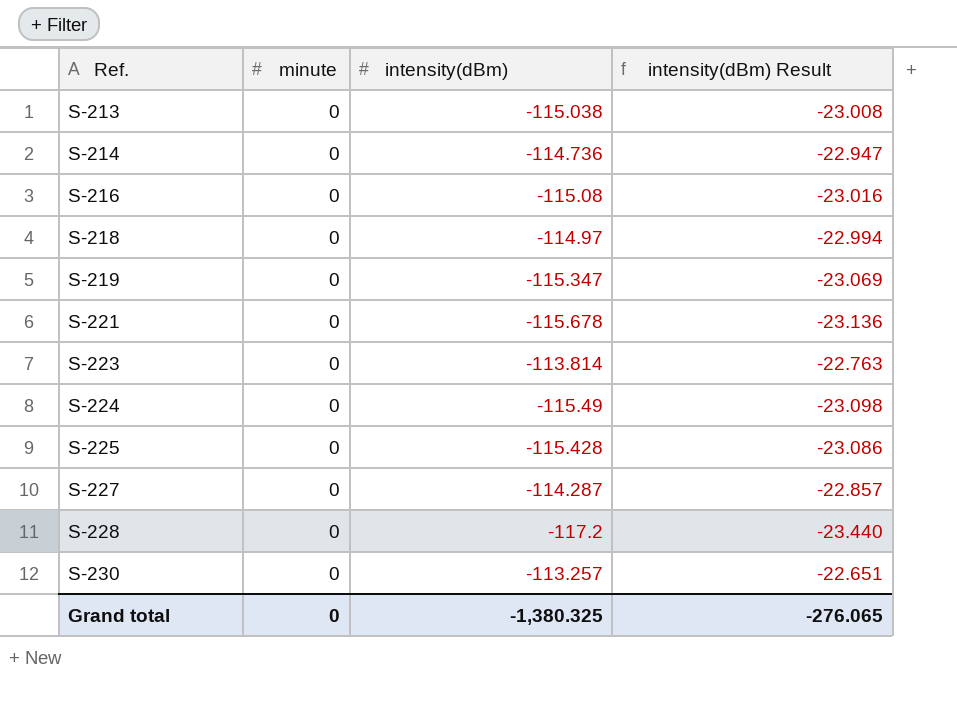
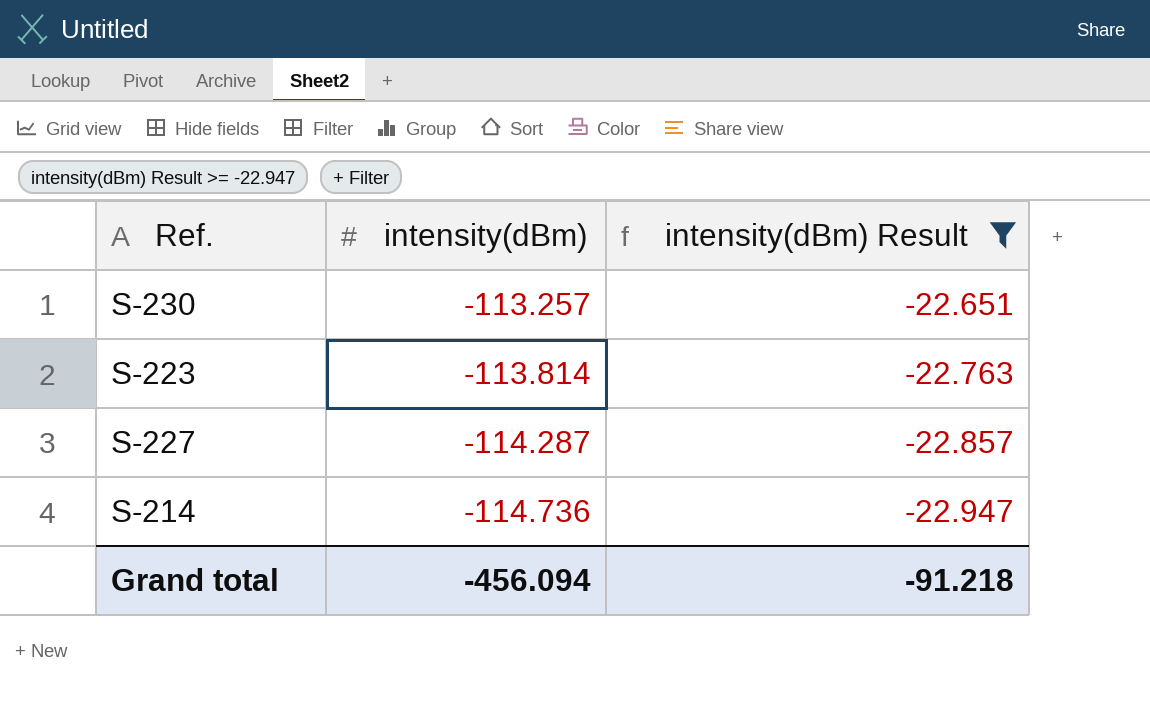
filter: none -> intensity(dBm) Result >= -22.947
row order: Ref. ascending -> intensity(dBm) descending
column minute | position: 2 -> none
Grand total | intensity(dBm): -1,380.325 -> -456.094
Grand total | intensity(dBm) Result: -276.065 -> -91.218

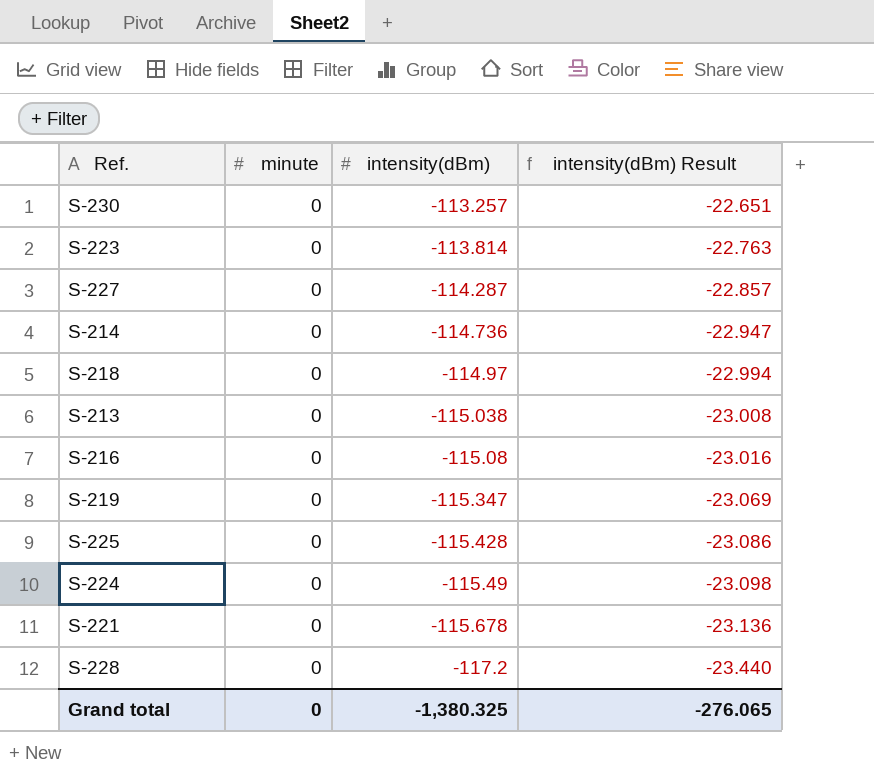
filter: intensity(dBm) Result >= -22.947 -> none
column minute | position: none -> 2
Grand total | intensity(dBm): -456.094 -> -1,380.325
Grand total | intensity(dBm) Result: -91.218 -> -276.065

